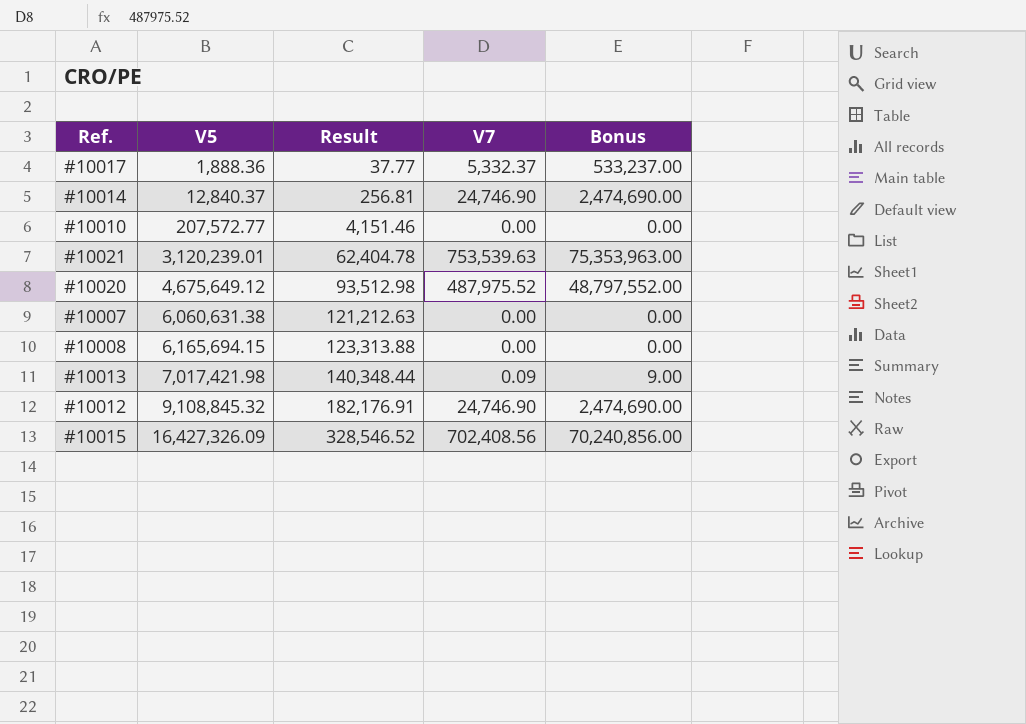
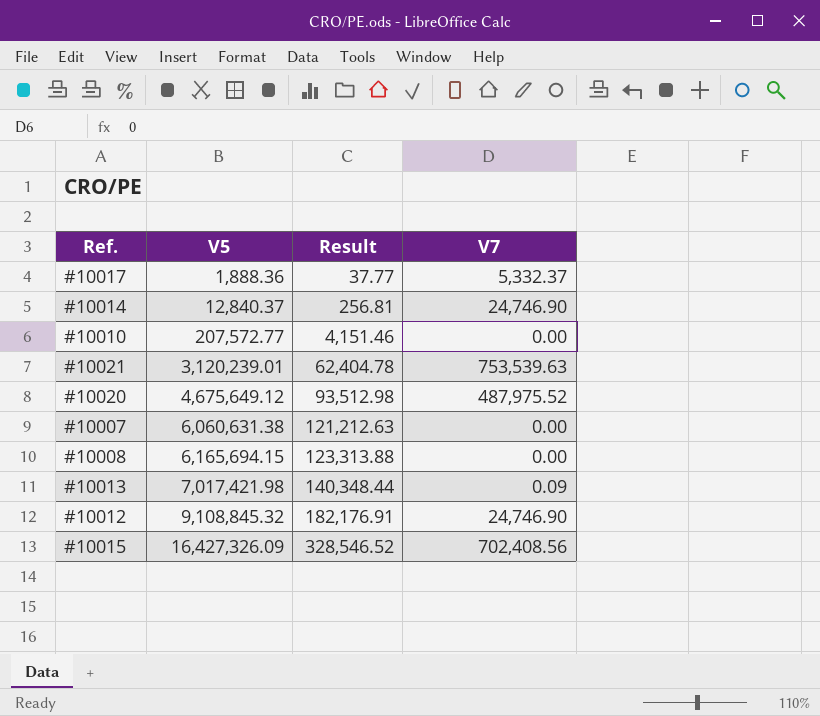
column Bonus | formula: [V7] * 100 -> none

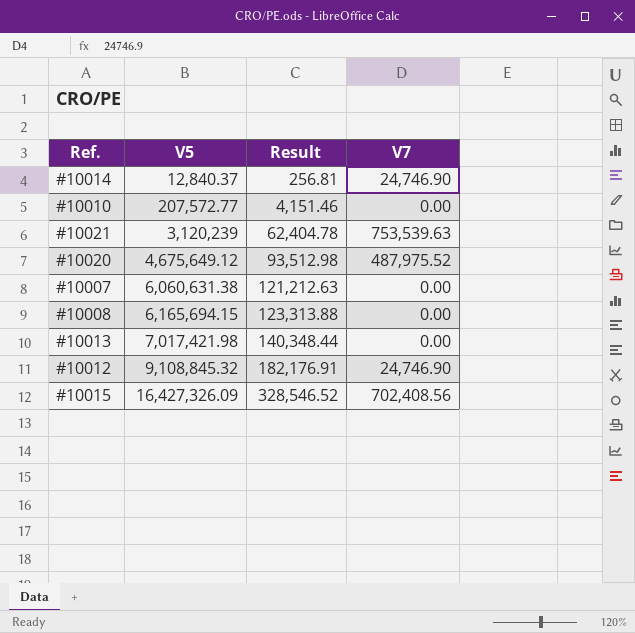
row #10017: 1,888.36 | 37.77 | 5,332.37 -> none
#10021 | V5: 3,120,239.01 -> 3,120,239
#10013 | V7: 0.09 -> 0.00

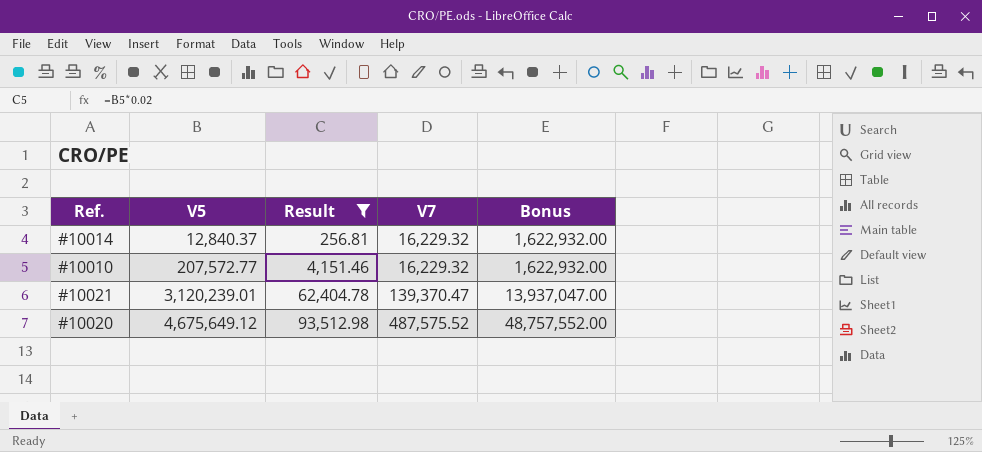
filter: none -> Result <= 93,512.98
column Bonus | formula: none -> [V7] * 100
#10014 | V7: 24,746.90 -> 16,229.32
#10010 | V7: 0.00 -> 16,229.32
#10021 | V5: 3,120,239 -> 3,120,239.01
#10021 | V7: 753,539.63 -> 139,370.47
#10020 | V7: 487,975.52 -> 487,575.52

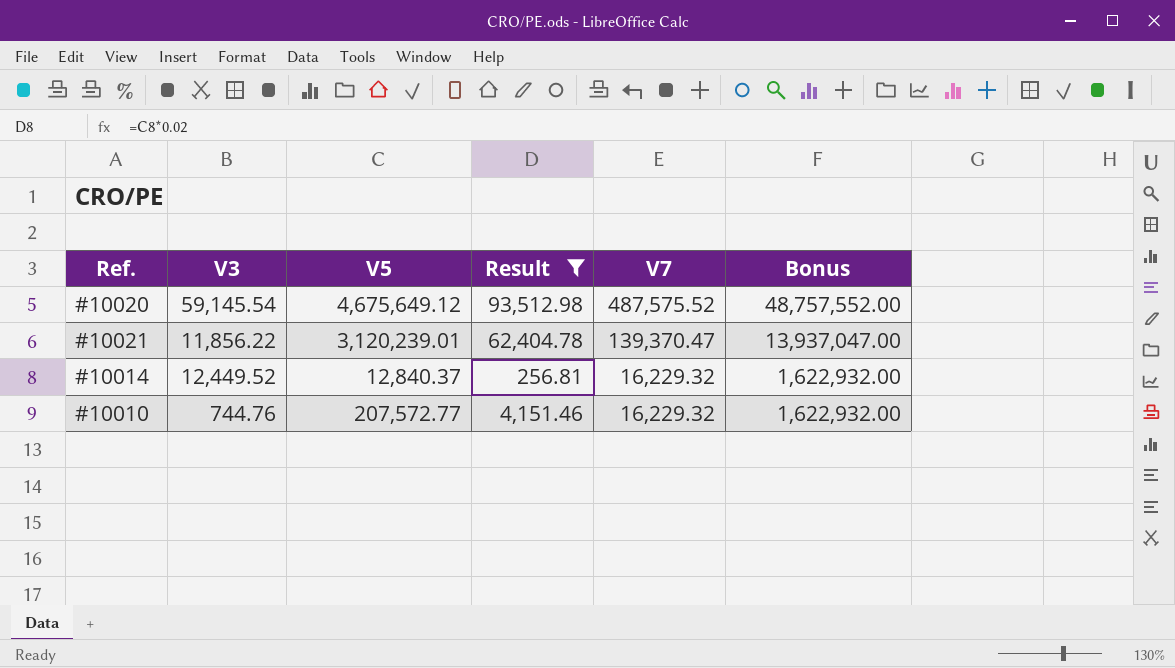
row order: V5 ascending -> V7 descending
column V3 | position: none -> 2

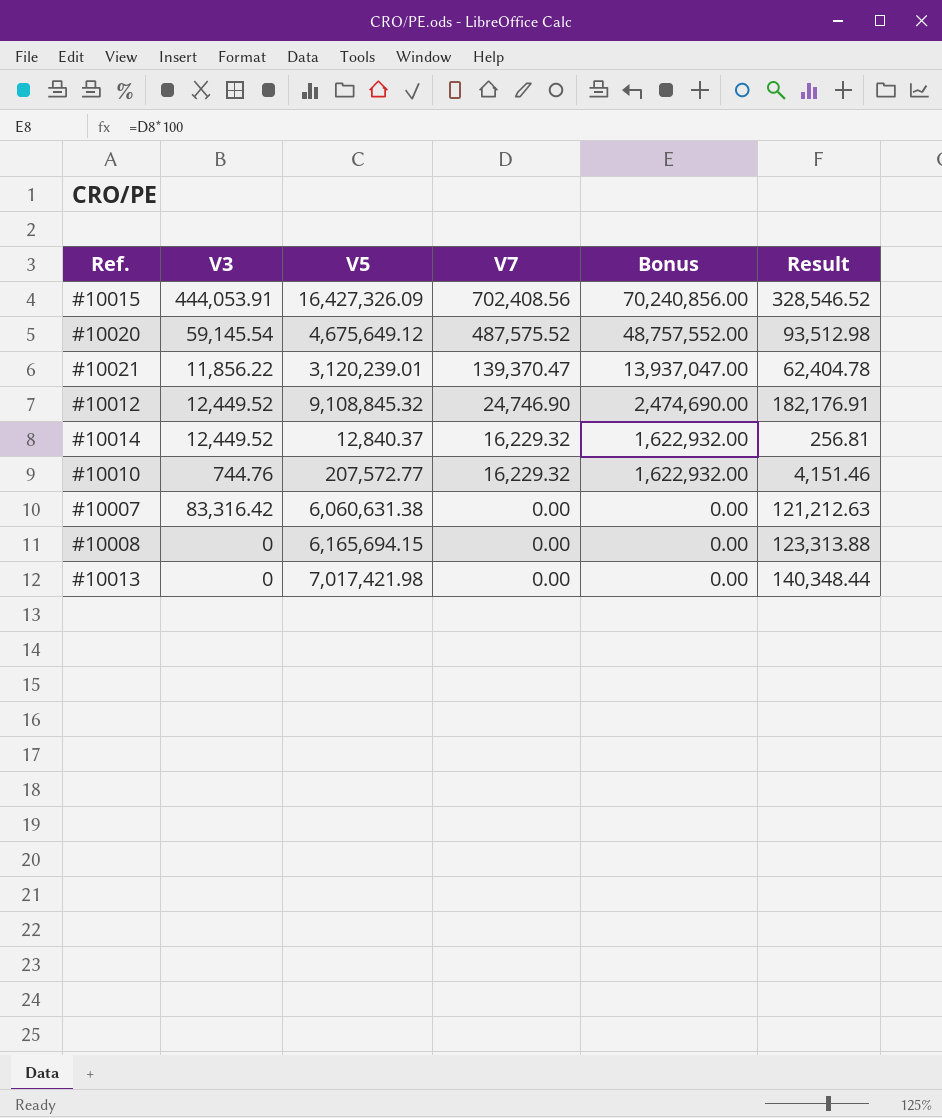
filter: Result <= 93,512.98 -> none
column Result | position: 4 -> 6

